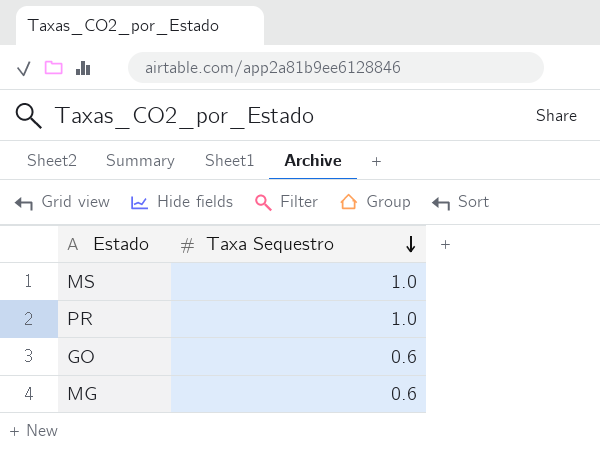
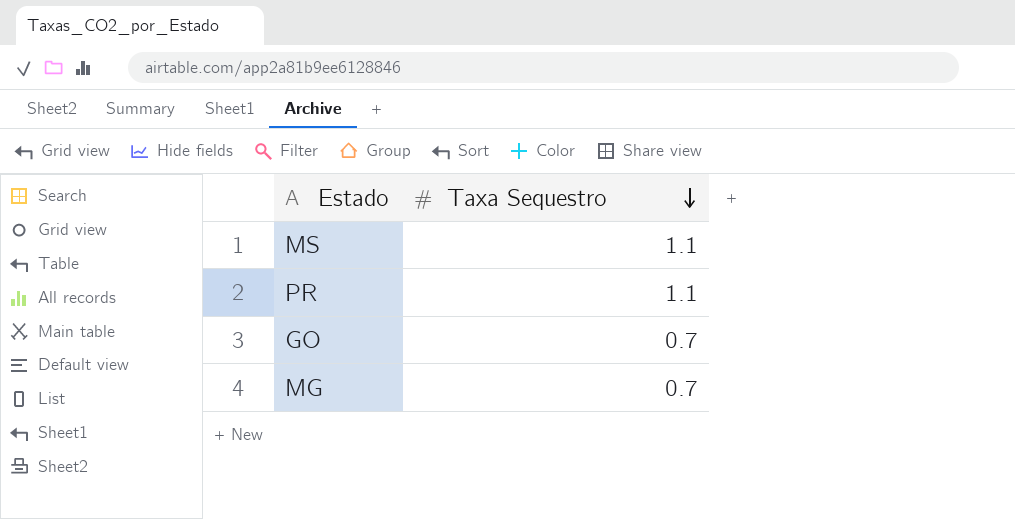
MS | Taxa Sequestro: 1.0 -> 1.1
PR | Taxa Sequestro: 1.0 -> 1.1
GO | Taxa Sequestro: 0.6 -> 0.7
MG | Taxa Sequestro: 0.6 -> 0.7

